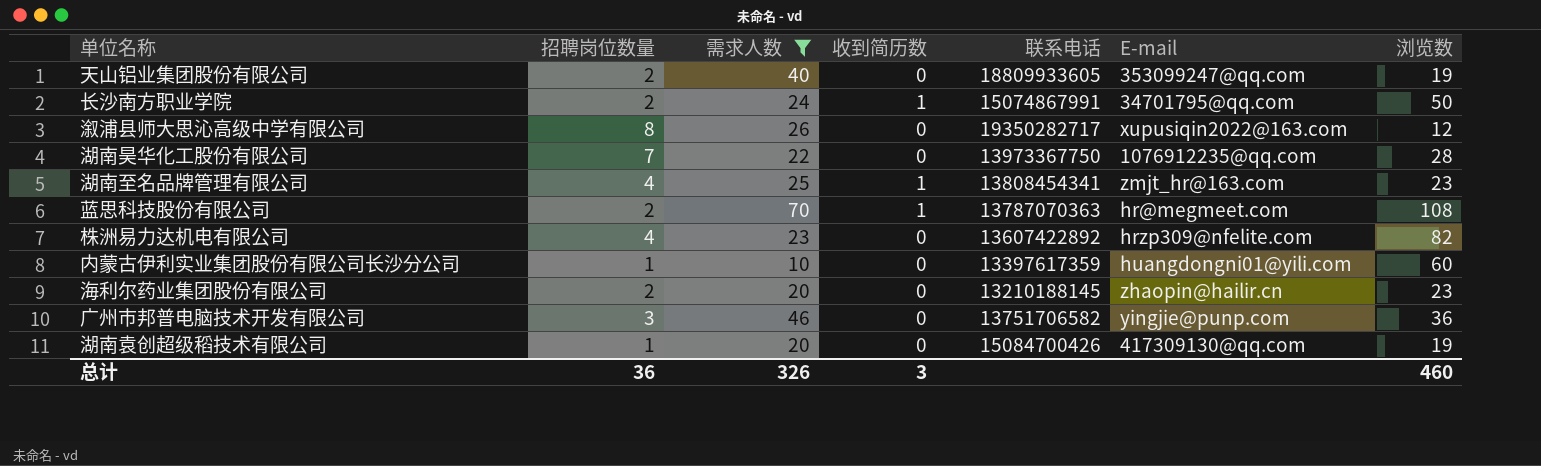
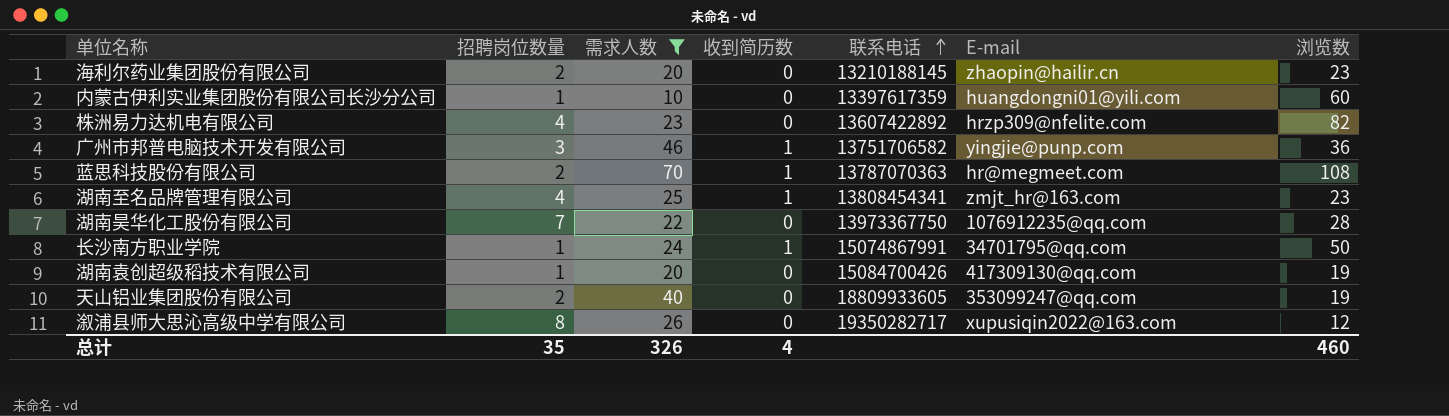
row order: none -> 联系电话 ascending
广州市邦普电脑技术开发有限公司 | 收到简历数: 0 -> 1
长沙南方职业学院 | 招聘岗位数量: 2 -> 1
总计 | 招聘岗位数量: 36 -> 35
总计 | 收到简历数: 3 -> 4

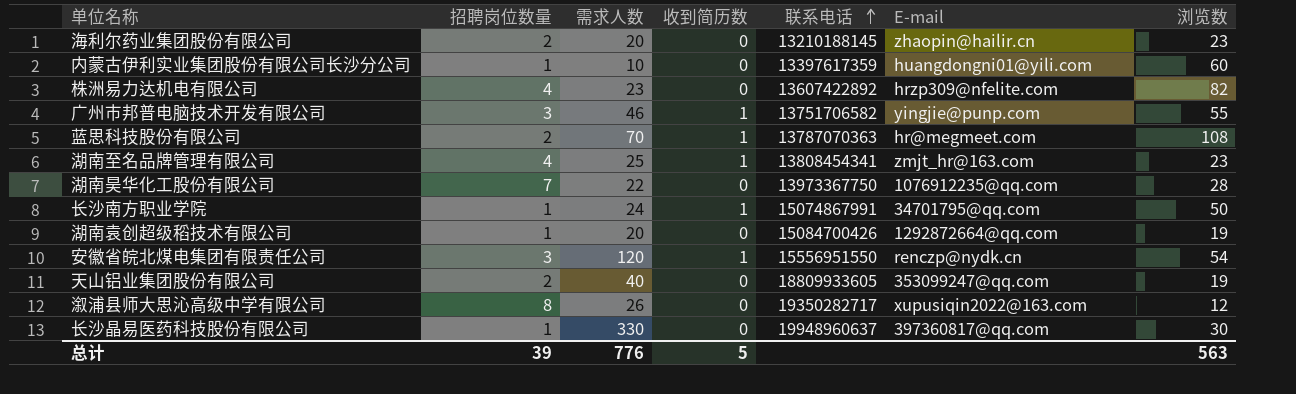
filter: 需求人数 <= 70 -> none
广州市邦普电脑技术开发有限公司 | 浏览数: 36 -> 55
湖南袁创超级稻技术有限公司 | E-mail: 417309130@qq.com -> 1292872664@qq.com
总计 | 招聘岗位数量: 35 -> 39
总计 | 需求人数: 326 -> 776
总计 | 收到简历数: 4 -> 5
总计 | 浏览数: 460 -> 563

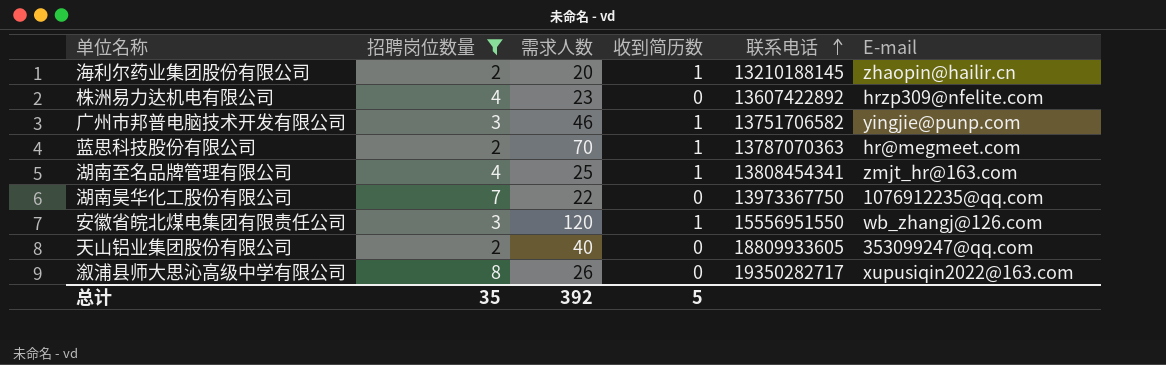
filter: none -> 招聘岗位数量 != 1
column 浏览数 | position: 7 -> none
海利尔药业集团股份有限公司 | 收到简历数: 0 -> 1
安徽省皖北煤电集团有限责任公司 | E-mail: renczp@nydk.cn -> wb_zhangj@126.com
总计 | 招聘岗位数量: 39 -> 35
总计 | 需求人数: 776 -> 392

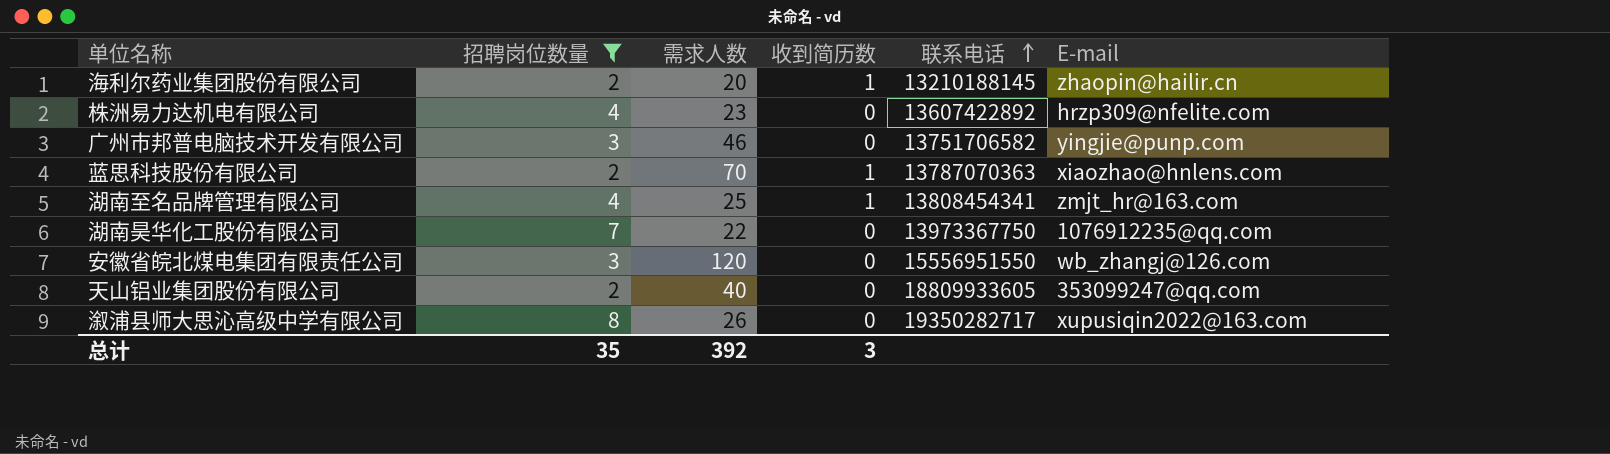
广州市邦普电脑技术开发有限公司 | 收到简历数: 1 -> 0
蓝思科技股份有限公司 | E-mail: hr@megmeet.com -> xiaozhao@hnlens.com
安徽省皖北煤电集团有限责任公司 | 收到简历数: 1 -> 0
总计 | 收到简历数: 5 -> 3

